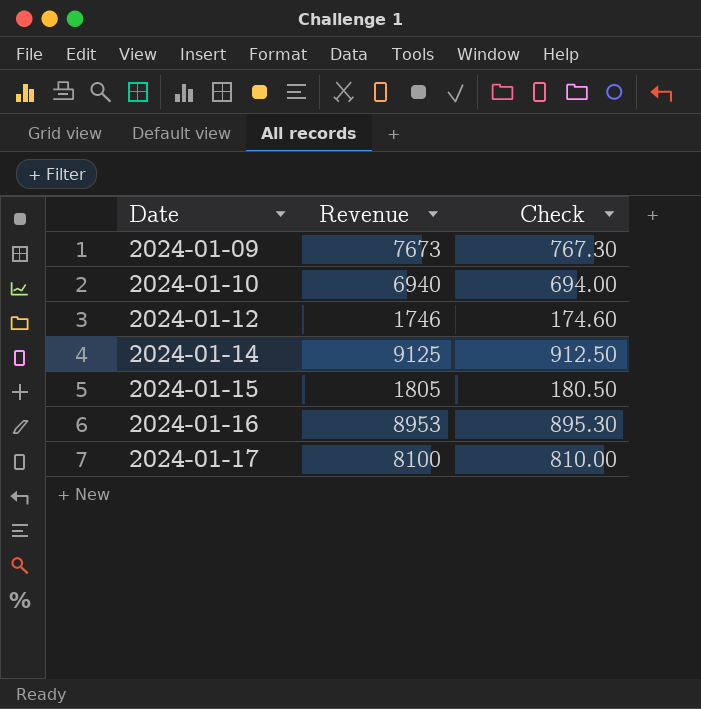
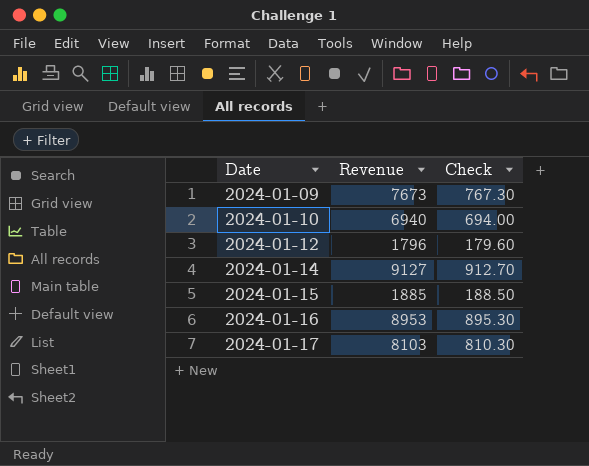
2024-01-12 | Revenue: 1746 -> 1796
2024-01-12 | Check: 174.60 -> 179.60
2024-01-14 | Revenue: 9125 -> 9127
2024-01-14 | Check: 912.50 -> 912.70
2024-01-15 | Revenue: 1805 -> 1885
2024-01-15 | Check: 180.50 -> 188.50
2024-01-17 | Revenue: 8100 -> 8103
2024-01-17 | Check: 810.00 -> 810.30

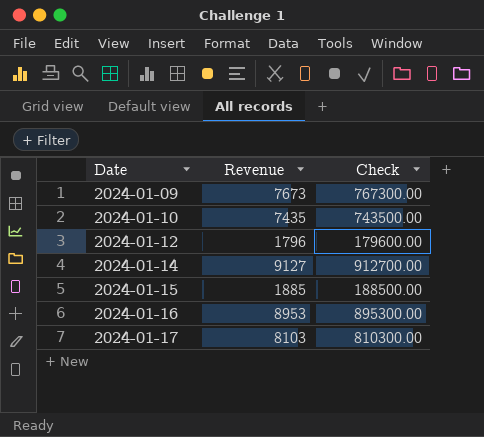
column Check | formula: [Revenue] * 0.1 -> [Revenue] * 100
2024-01-10 | Revenue: 6940 -> 7435

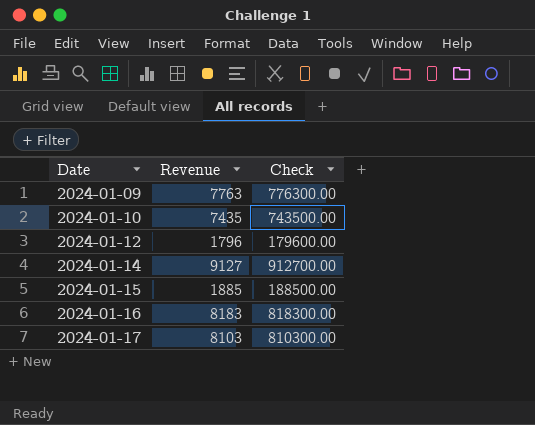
2024-01-09 | Revenue: 7673 -> 7763
2024-01-09 | Check: 767300.00 -> 776300.00
2024-01-16 | Revenue: 8953 -> 8183
2024-01-16 | Check: 895300.00 -> 818300.00

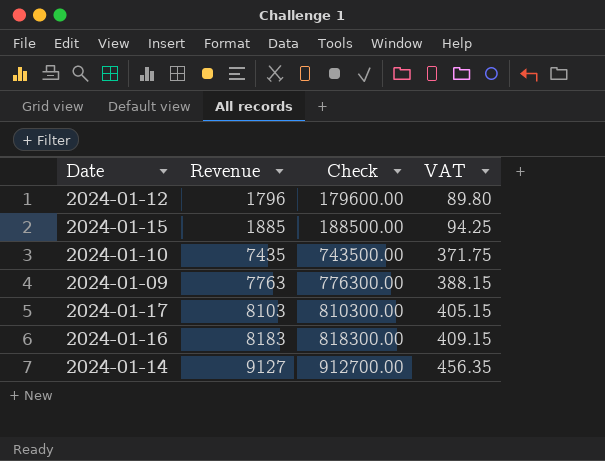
row order: Date ascending -> Revenue ascending
column VAT | formula: none -> [Revenue] * 0.05

